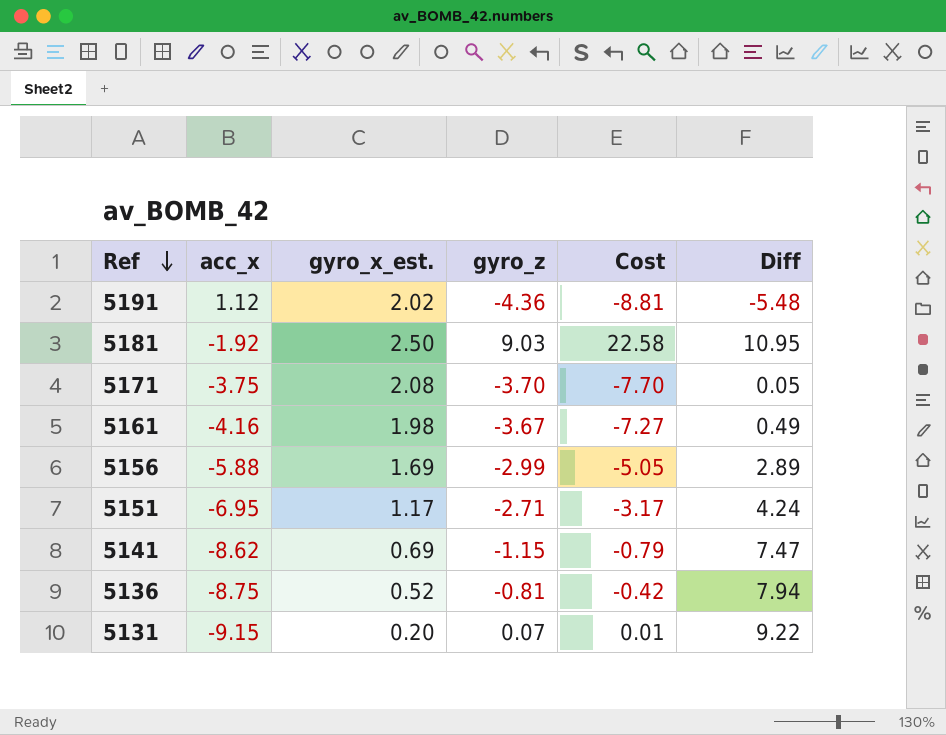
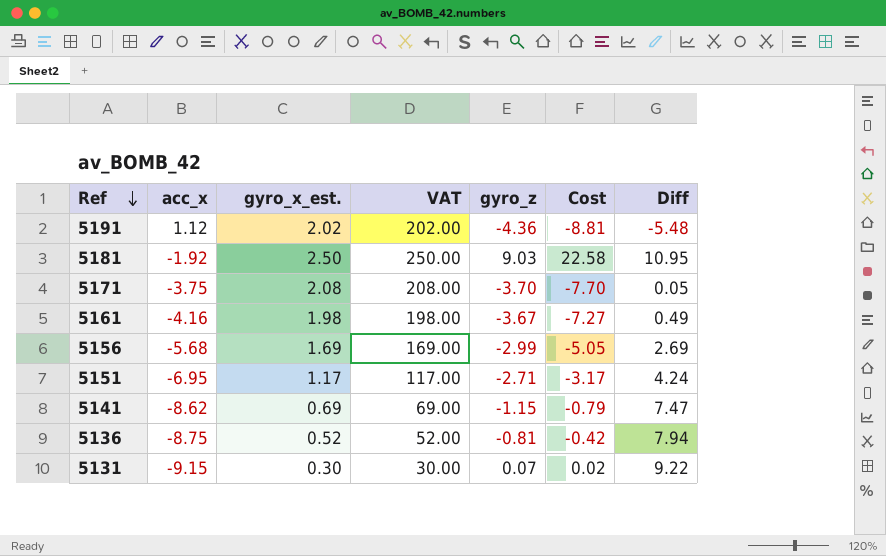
column VAT | formula: none -> [gyro_x_est.] * 100
5156 | acc_x: -5.88 -> -5.68
5156 | Diff: 2.89 -> 2.69
5131 | gyro_x_est.: 0.20 -> 0.30
5131 | Cost: 0.01 -> 0.02

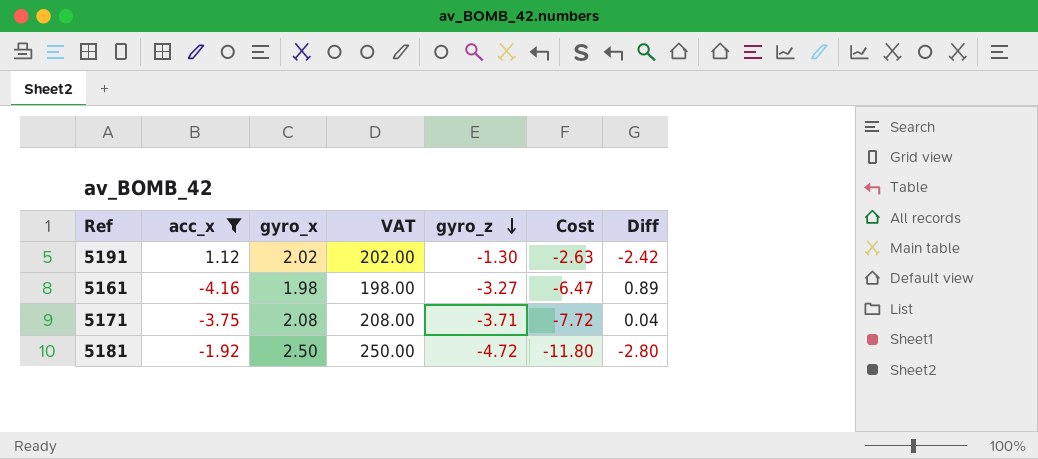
filter: none -> acc_x >= -4.16
row order: Ref descending -> gyro_z descending
column name: gyro_x_est. -> gyro_x
5191 | gyro_z: -4.36 -> -1.30
5191 | Cost: -8.81 -> -2.63
5191 | Diff: -5.48 -> -2.42
5161 | gyro_z: -3.67 -> -3.27
5161 | Cost: -7.27 -> -6.47
5161 | Diff: 0.49 -> 0.89
5171 | gyro_z: -3.70 -> -3.71
5171 | Cost: -7.70 -> -7.72
5171 | Diff: 0.05 -> 0.04
5181 | gyro_z: 9.03 -> -4.72
5181 | Cost: 22.58 -> -11.80
5181 | Diff: 10.95 -> -2.80

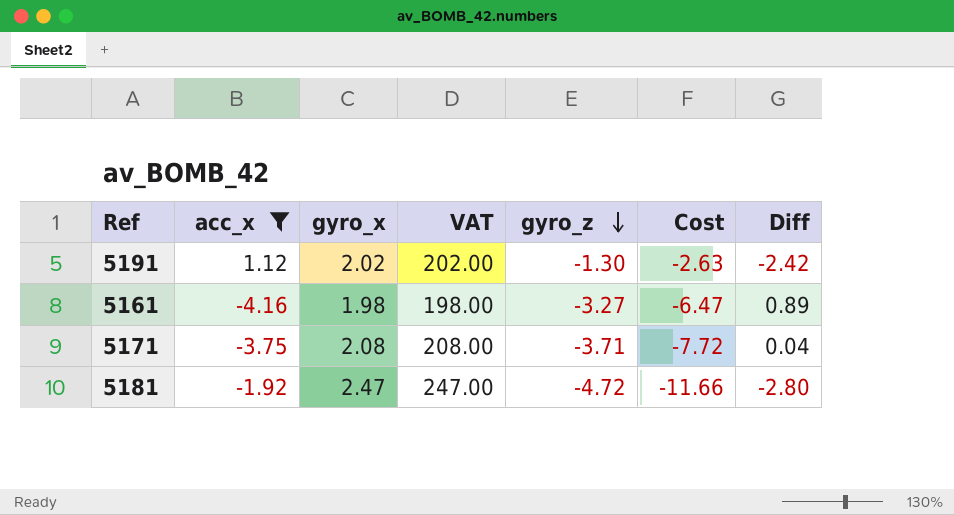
5181 | gyro_x: 2.50 -> 2.47
5181 | VAT: 250.00 -> 247.00
5181 | Cost: -11.80 -> -11.66

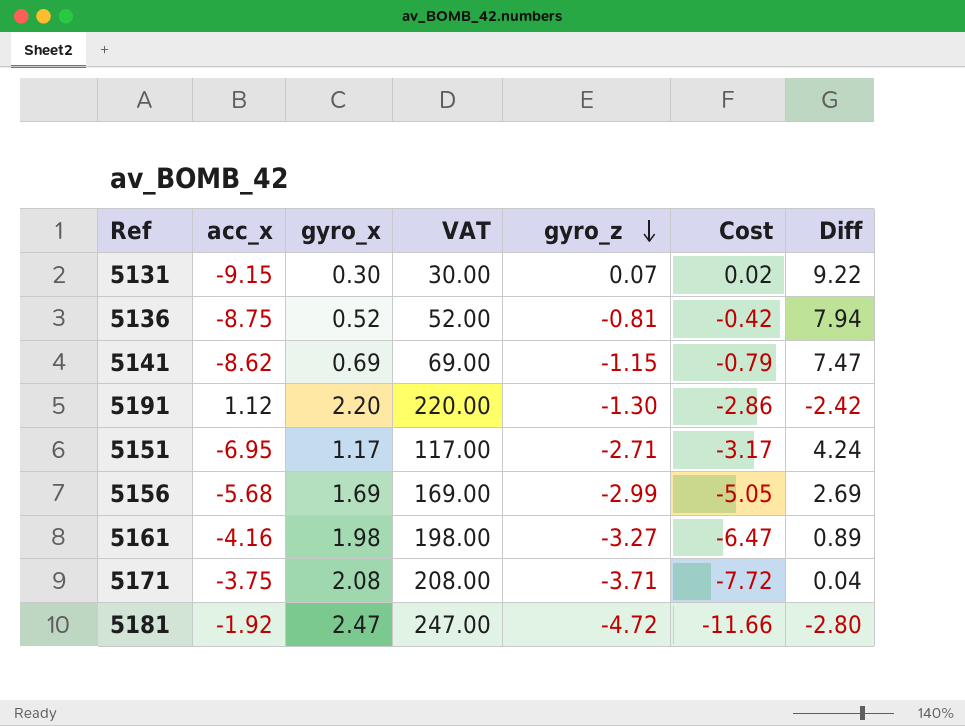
filter: acc_x >= -4.16 -> none
5191 | gyro_x: 2.02 -> 2.20
5191 | VAT: 202.00 -> 220.00
5191 | Cost: -2.63 -> -2.86

